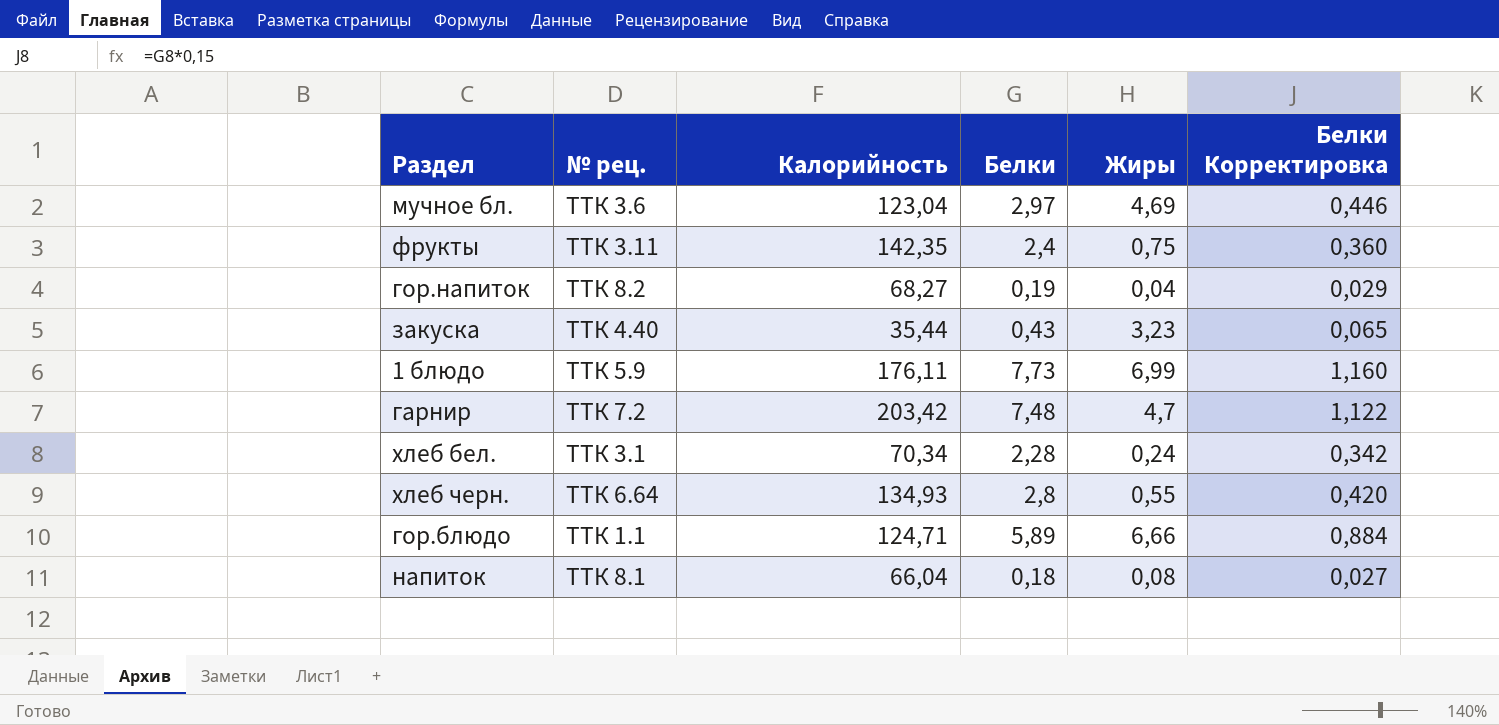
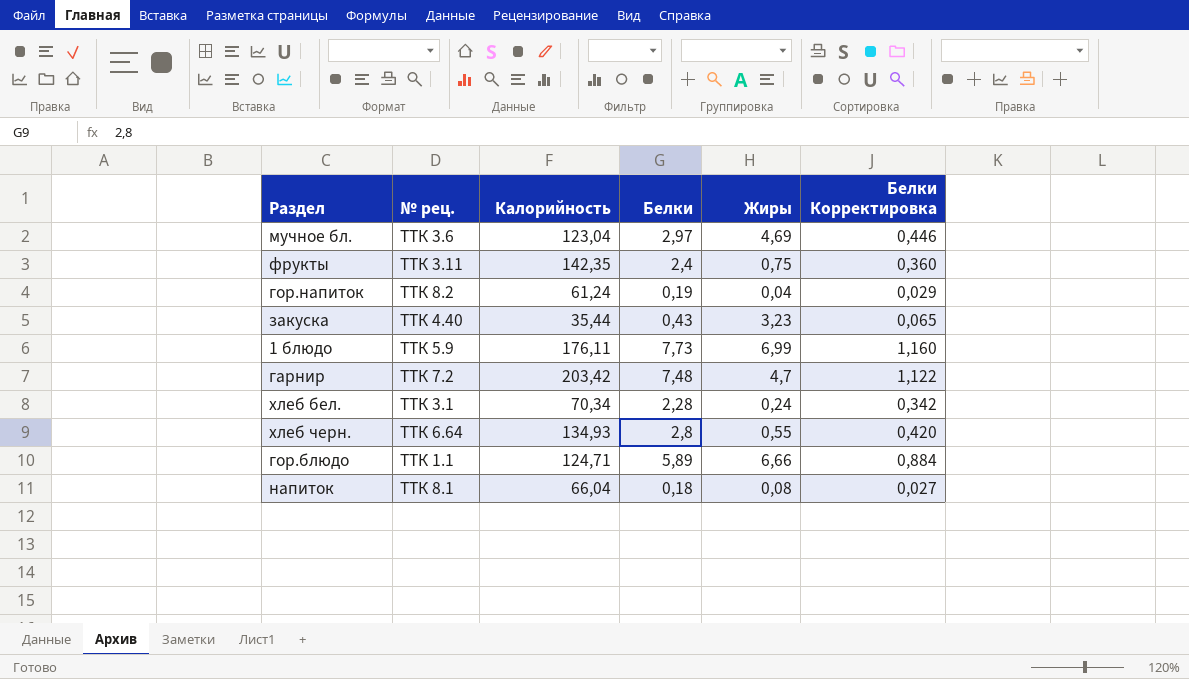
гор.напиток | Калорийность: 68,27 -> 61,24

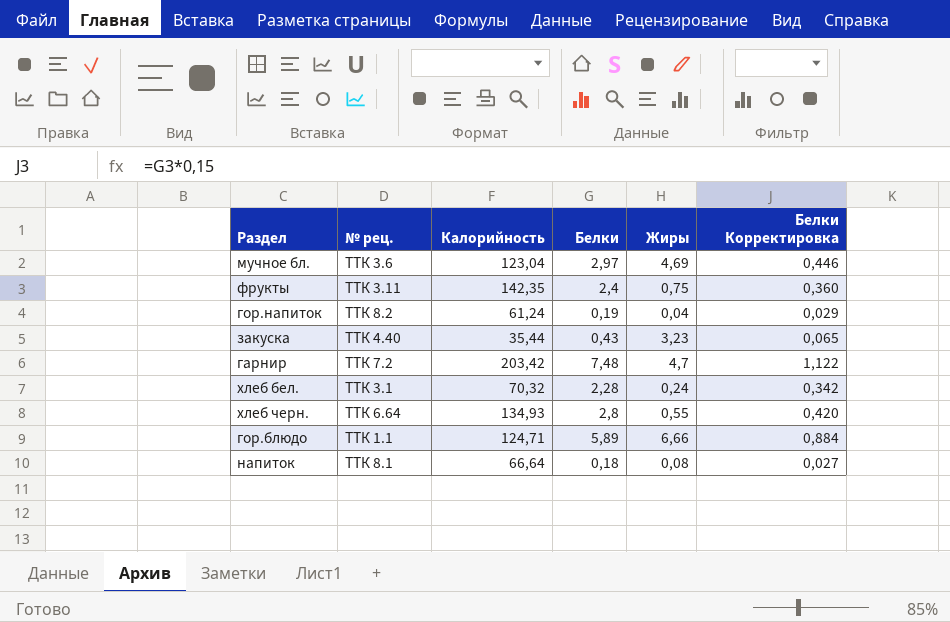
row 1 блюдо: ТТК 5.9 | 176,11 | 7,73 | 6,99 | 1,160 -> none
хлеб бел. | Калорийность: 70,34 -> 70,32
напиток | Калорийность: 66,04 -> 66,64

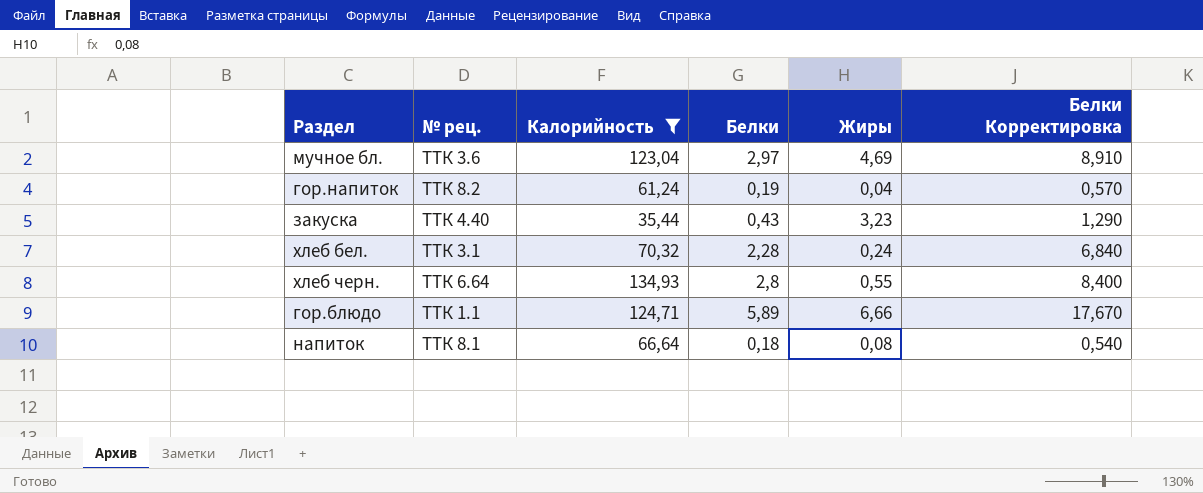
filter: none -> Калорийность <= 134,93
column Белки Корректировка | formula: [Белки] * 0,15 -> [Белки] * 3

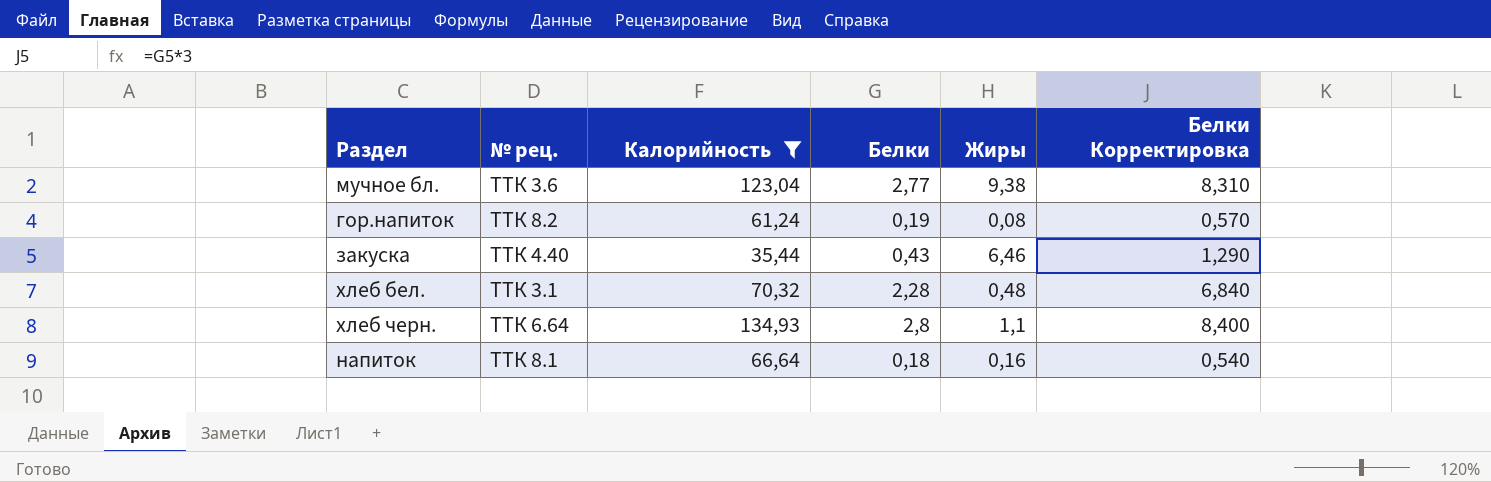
row гор.блюдо: ТТК 1.1 | 124,71 | 5,89 | 6,66 | 17,670 -> none
мучное бл. | Белки: 2,97 -> 2,77
мучное бл. | Жиры: 4,69 -> 9,38
мучное бл. | Белки Корректировка: 8,910 -> 8,310
гор.напиток | Жиры: 0,04 -> 0,08
закуска | Жиры: 3,23 -> 6,46
хлеб бел. | Жиры: 0,24 -> 0,48
хлеб черн. | Жиры: 0,55 -> 1,1
напиток | Жиры: 0,08 -> 0,16

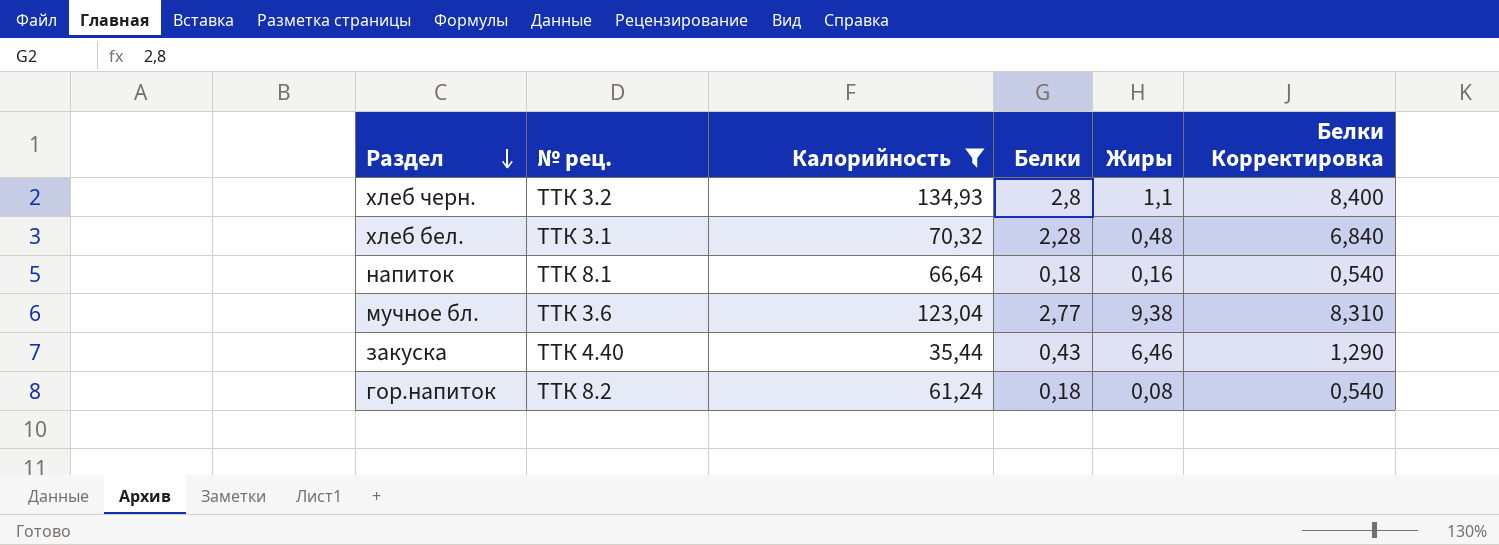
row order: none -> Раздел descending
хлеб черн. | № рец.: ТТК 6.64 -> ТТК 3.2
гор.напиток | Белки: 0,19 -> 0,18
гор.напиток | Белки Корректировка: 0,570 -> 0,540

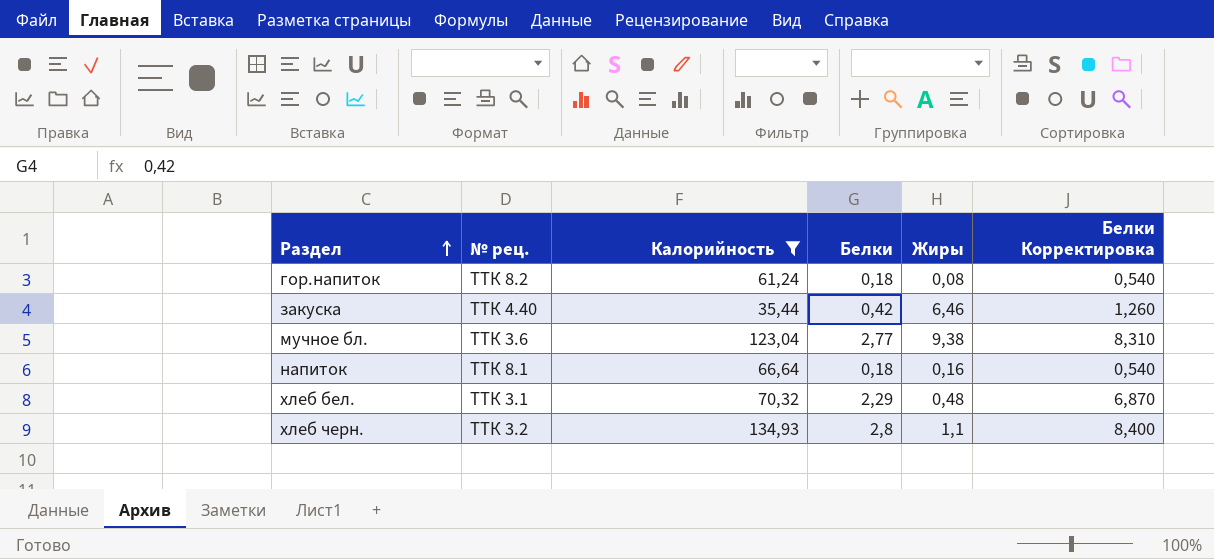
row order: Раздел descending -> Раздел ascending
закуска | Белки: 0,43 -> 0,42
закуска | Белки Корректировка: 1,290 -> 1,260
хлеб бел. | Белки: 2,28 -> 2,29
хлеб бел. | Белки Корректировка: 6,840 -> 6,870

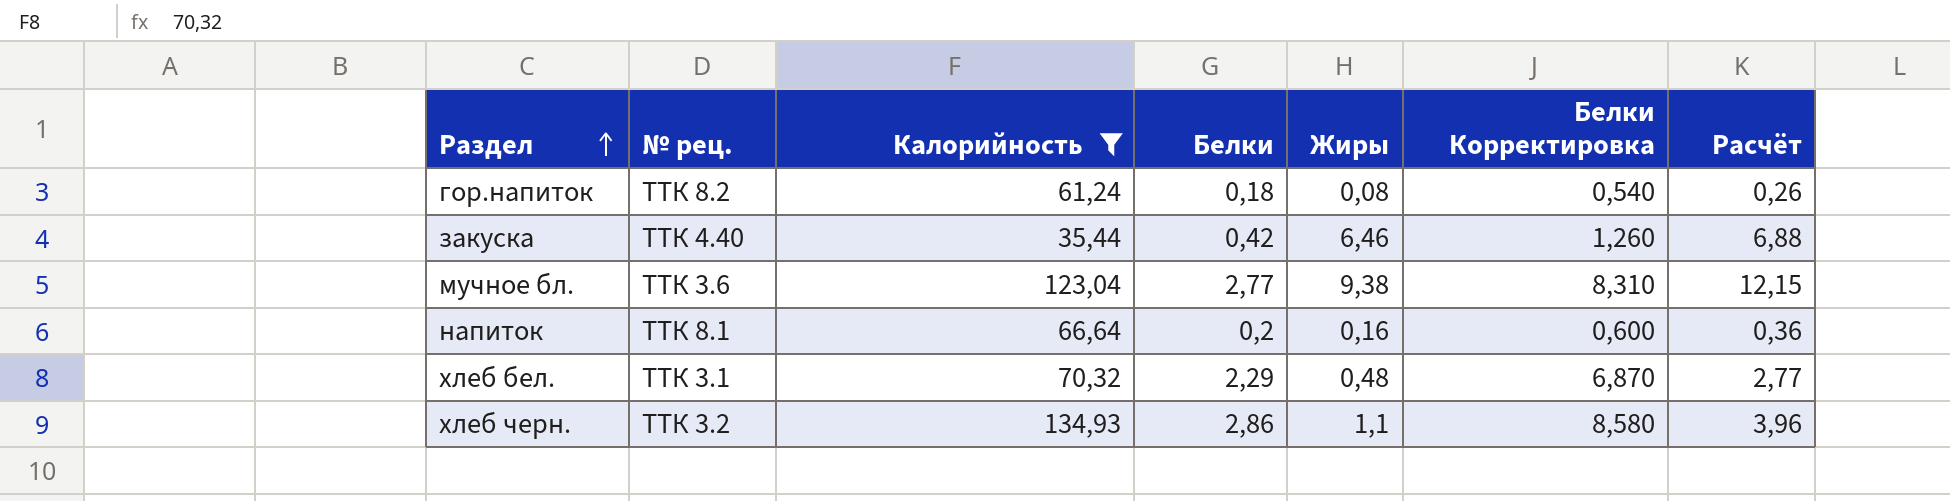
column Расчёт | formula: none -> [Белки] + [Жиры]
напиток | Белки: 0,18 -> 0,2
напиток | Белки Корректировка: 0,540 -> 0,600
хлеб черн. | Белки: 2,8 -> 2,86
хлеб черн. | Белки Корректировка: 8,400 -> 8,580

